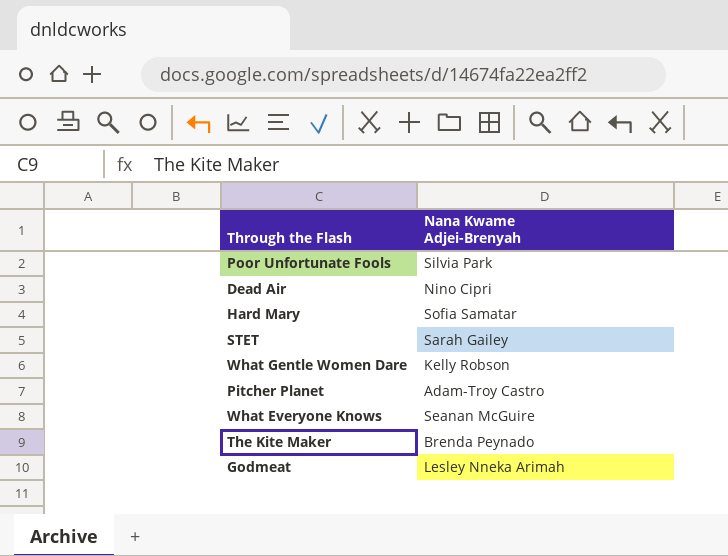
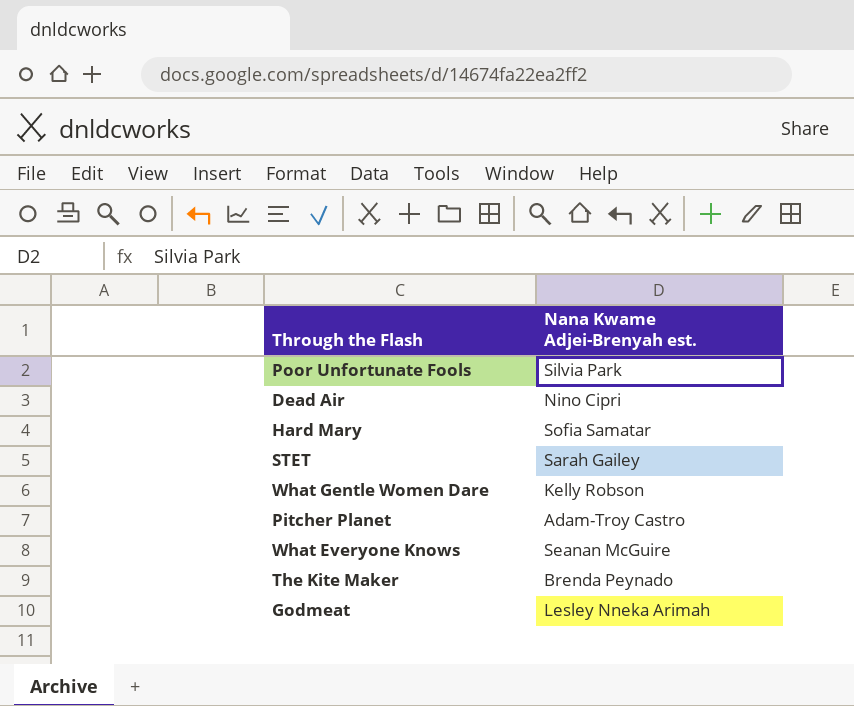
column name: Nana Kwame Adjei-Brenyah -> Nana Kwame Adjei-Brenyah est.

